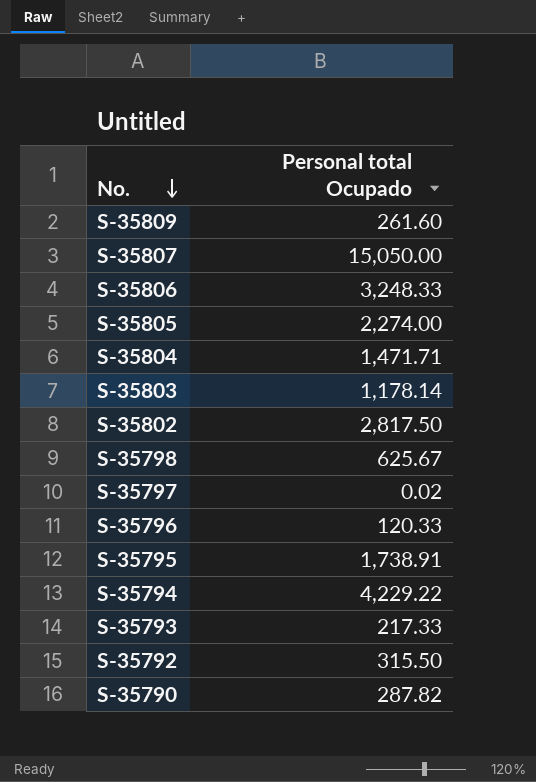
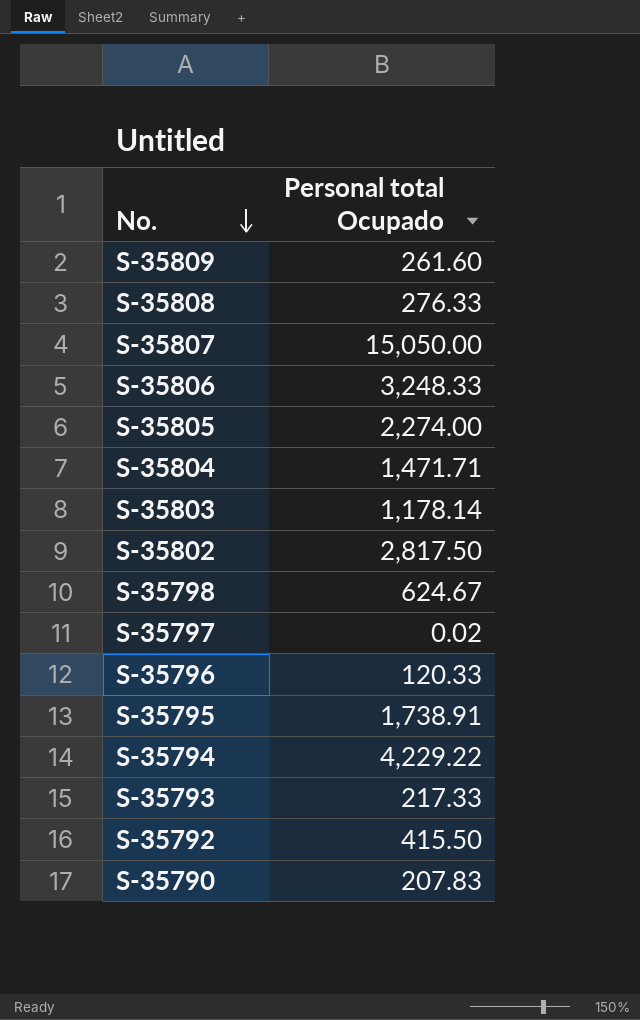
row S-35808: none -> 276.33
S-35798 | Personal total Ocupado: 625.67 -> 624.67
S-35792 | Personal total Ocupado: 315.50 -> 415.50
S-35790 | Personal total Ocupado: 287.82 -> 207.83

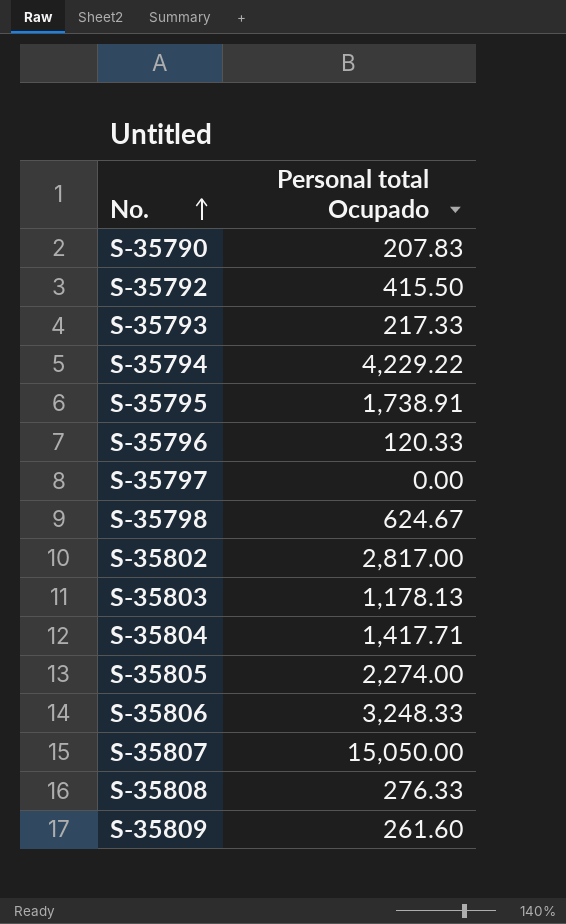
row order: No. descending -> No. ascending
S-35797 | Personal total Ocupado: 0.02 -> 0.00
S-35802 | Personal total Ocupado: 2,817.50 -> 2,817.00
S-35803 | Personal total Ocupado: 1,178.14 -> 1,178.13
S-35804 | Personal total Ocupado: 1,471.71 -> 1,417.71

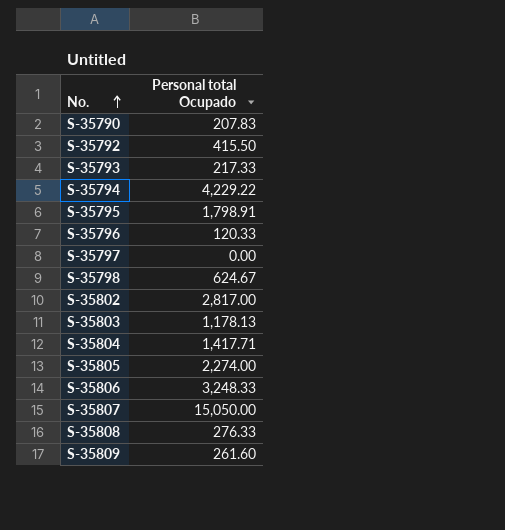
S-35795 | Personal total Ocupado: 1,738.91 -> 1,798.91

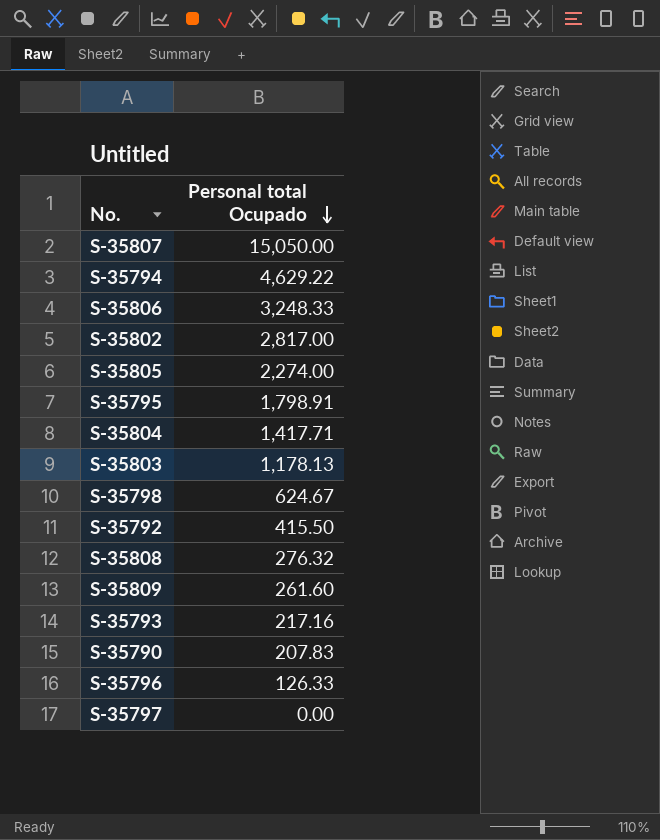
row order: No. ascending -> Personal total Ocupado descending
S-35794 | Personal total Ocupado: 4,229.22 -> 4,629.22
S-35808 | Personal total Ocupado: 276.33 -> 276.32
S-35793 | Personal total Ocupado: 217.33 -> 217.16
S-35796 | Personal total Ocupado: 120.33 -> 126.33

